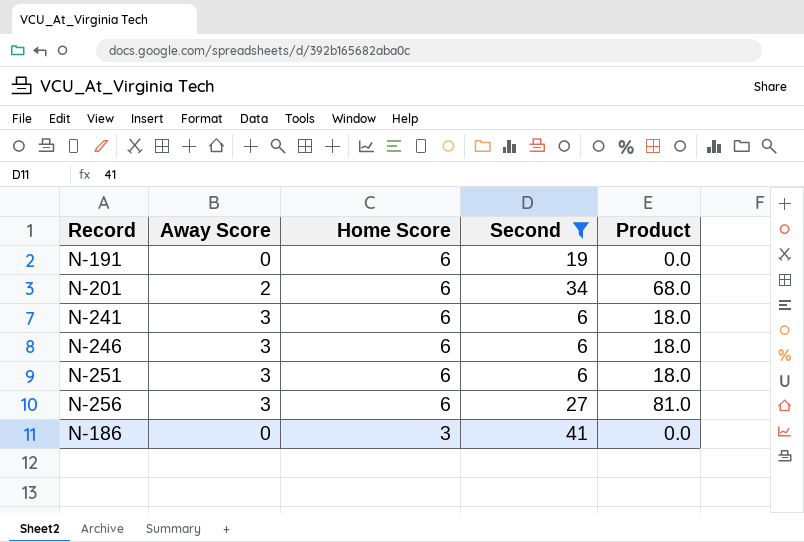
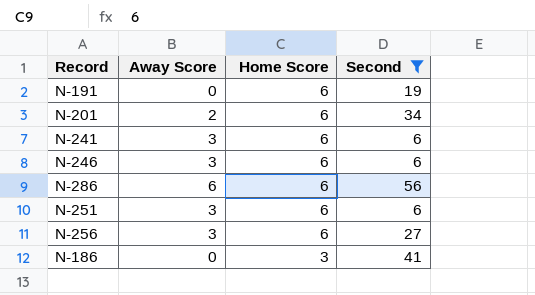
column Product | formula: [Away Score] * [Second] -> none
row N-286: none -> 6 | 6 | 56

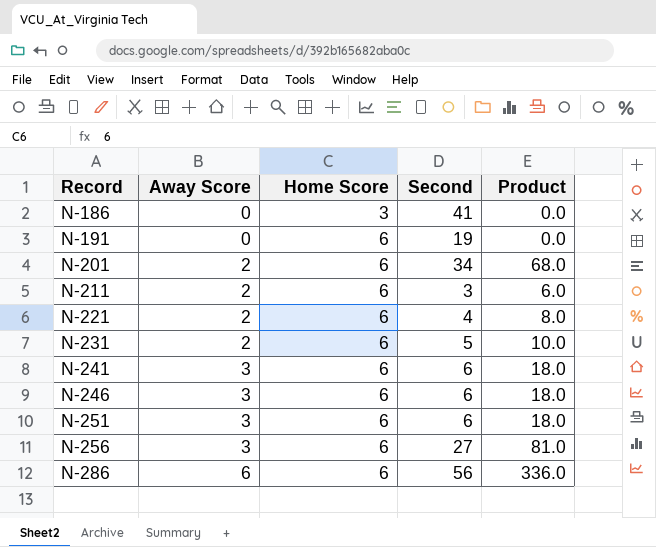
filter: Second >= 6 -> none
row order: Home Score descending -> Record ascending
column Product | formula: none -> [Away Score] * [Second]

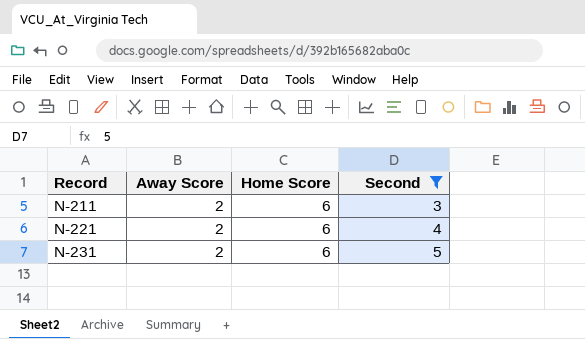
filter: none -> Second <= 5
column Product | formula: [Away Score] * [Second] -> none

